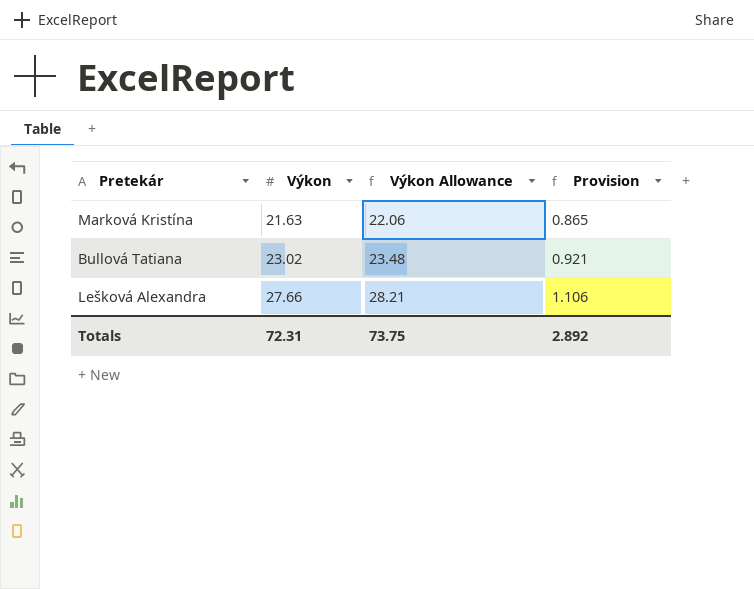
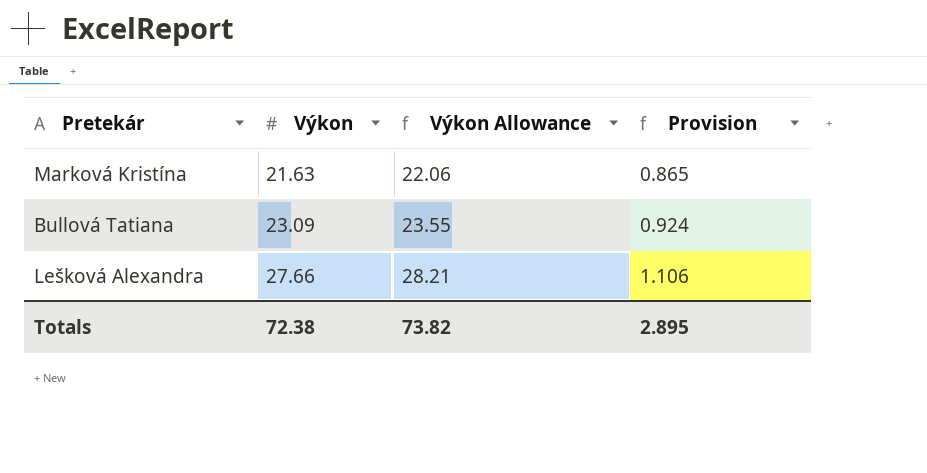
Bullová Tatiana | Výkon: 23.02 -> 23.09
Bullová Tatiana | Výkon Allowance: 23.48 -> 23.55
Bullová Tatiana | Provision: 0.921 -> 0.924
Totals | Výkon: 72.31 -> 72.38
Totals | Výkon Allowance: 73.75 -> 73.82
Totals | Provision: 2.892 -> 2.895

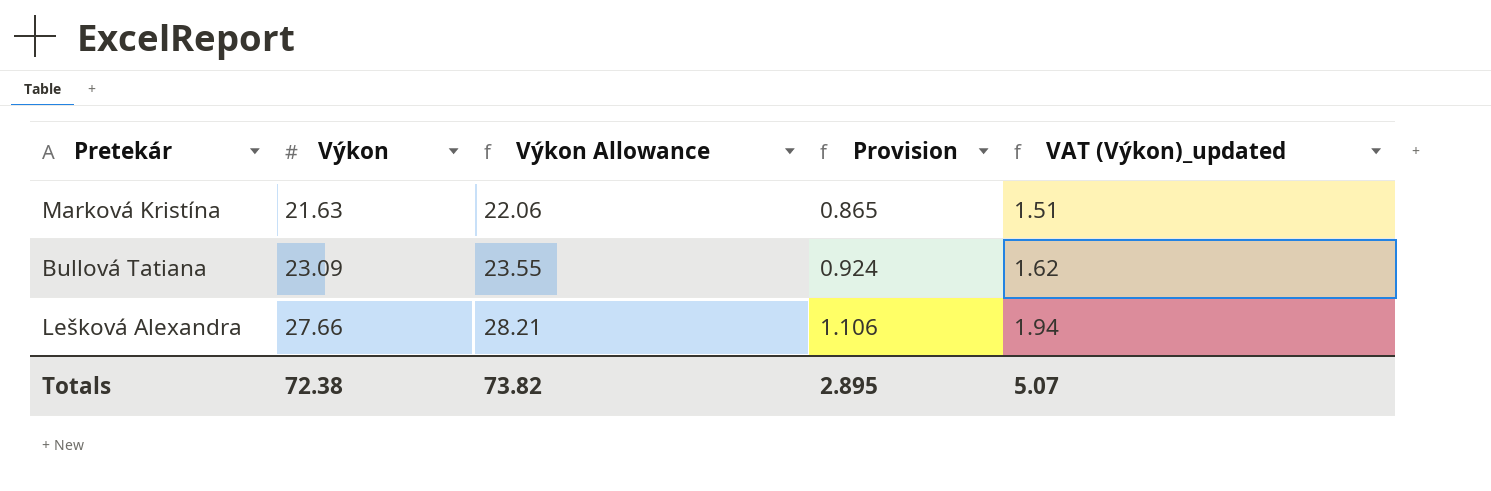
column VAT (Výkon)_updated | formula: none -> [Výkon] * 0.07

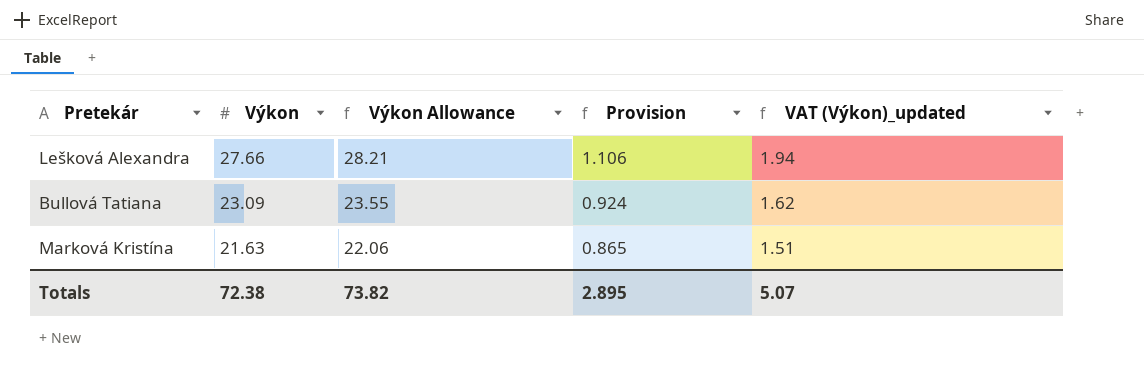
row order: Výkon ascending -> Výkon descending

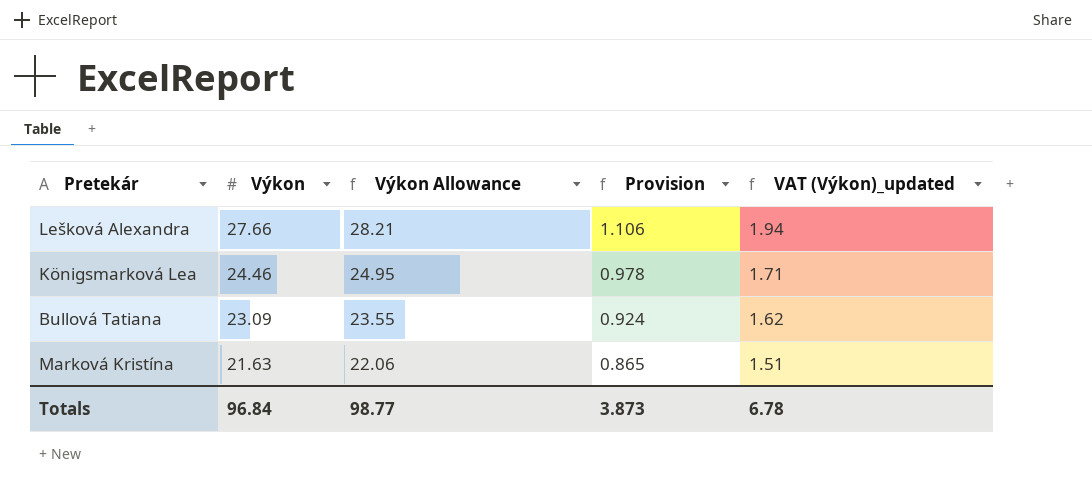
row Königsmarková Lea: none -> 24.46 | 24.95 | 0.978 | 1.71
Totals | Výkon: 72.38 -> 96.84
Totals | Výkon Allowance: 73.82 -> 98.77
Totals | Provision: 2.895 -> 3.873
Totals | VAT (Výkon)_updated: 5.07 -> 6.78

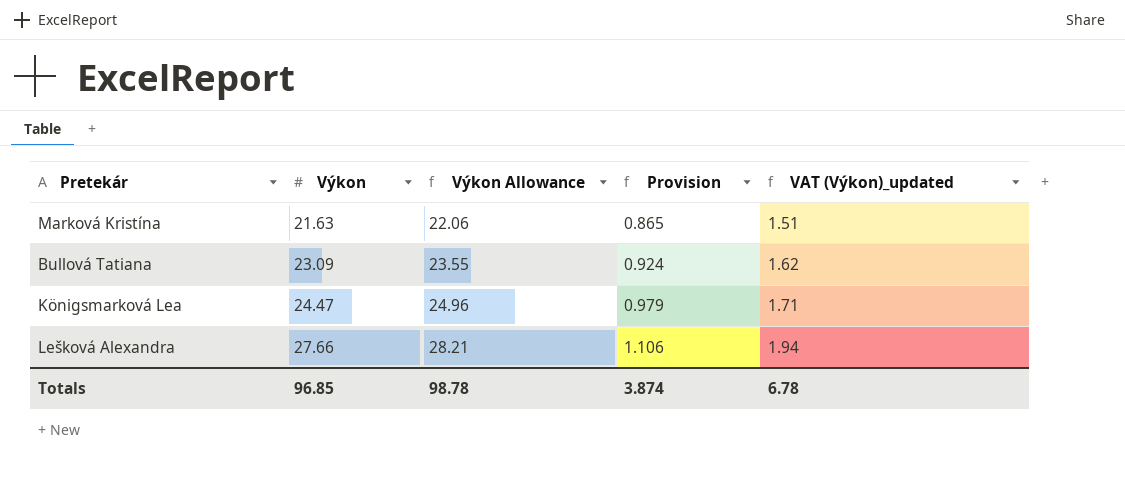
row order: Výkon descending -> Výkon ascending
Königsmarková Lea | Výkon: 24.46 -> 24.47
Königsmarková Lea | Výkon Allowance: 24.95 -> 24.96
Königsmarková Lea | Provision: 0.978 -> 0.979
Totals | Výkon: 96.84 -> 96.85
Totals | Výkon Allowance: 98.77 -> 98.78
Totals | Provision: 3.873 -> 3.874

